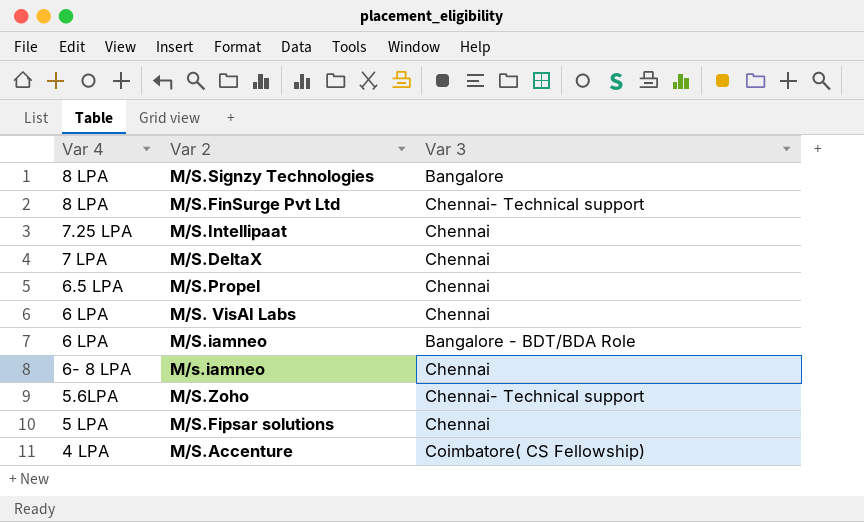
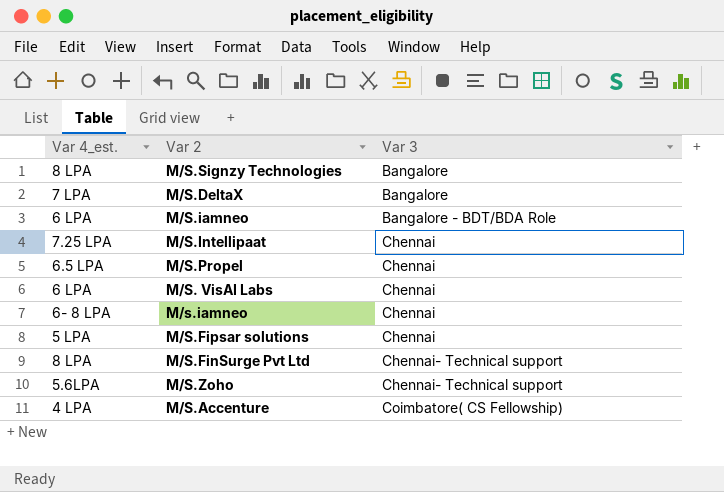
row order: none -> Var 3 ascending
column name: Var 4 -> Var 4_est.
M/S.DeltaX | Var 3: Chennai -> Bangalore

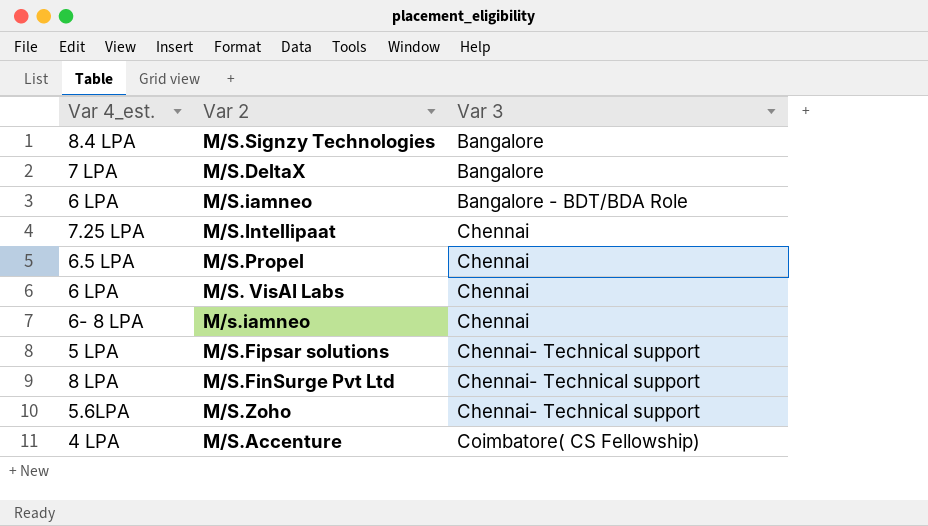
M/S.Signzy Technologies | Var 4_est.: 8 LPA -> 8.4 LPA
M/S.Fipsar solutions | Var 3: Chennai -> Chennai- Technical support

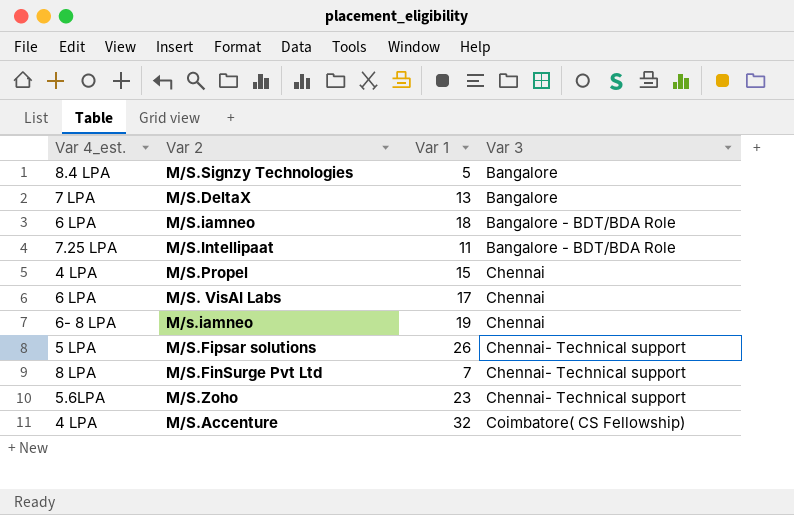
column Var 1 | position: none -> 3
M/S.Intellipaat | Var 3: Chennai -> Bangalore - BDT/BDA Role
M/S.Propel | Var 4_est.: 6.5 LPA -> 4 LPA

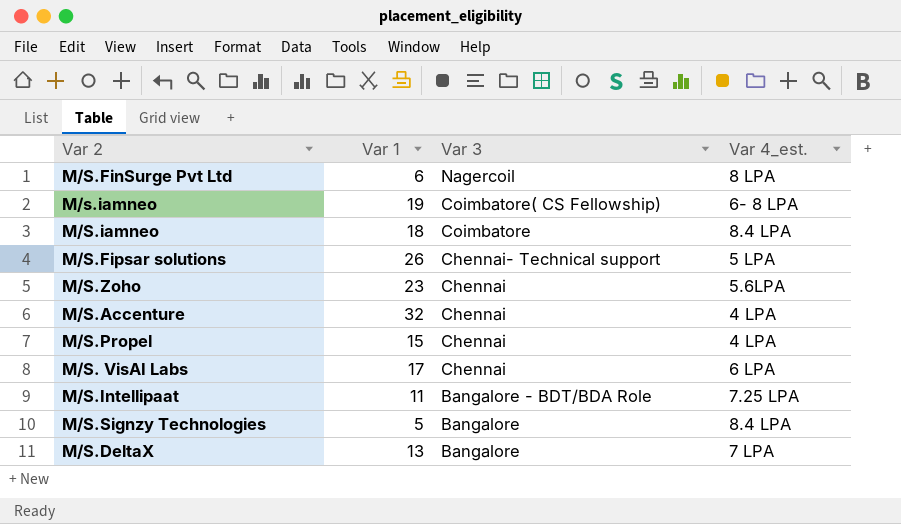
row order: Var 3 ascending -> Var 3 descending
column Var 4_est. | position: 1 -> 4
M/S.FinSurge Pvt Ltd | Var 1: 7 -> 6
M/S.FinSurge Pvt Ltd | Var 3: Chennai- Technical support -> Nagercoil
M/s.iamneo | Var 3: Chennai -> Coimbatore( CS Fellowship)
M/S.iamneo | Var 3: Bangalore - BDT/BDA Role -> Coimbatore
M/S.iamneo | Var 4_est.: 6 LPA -> 8.4 LPA
M/S.Zoho | Var 3: Chennai- Technical support -> Chennai
M/S.Accenture | Var 3: Coimbatore( CS Fellowship) -> Chennai

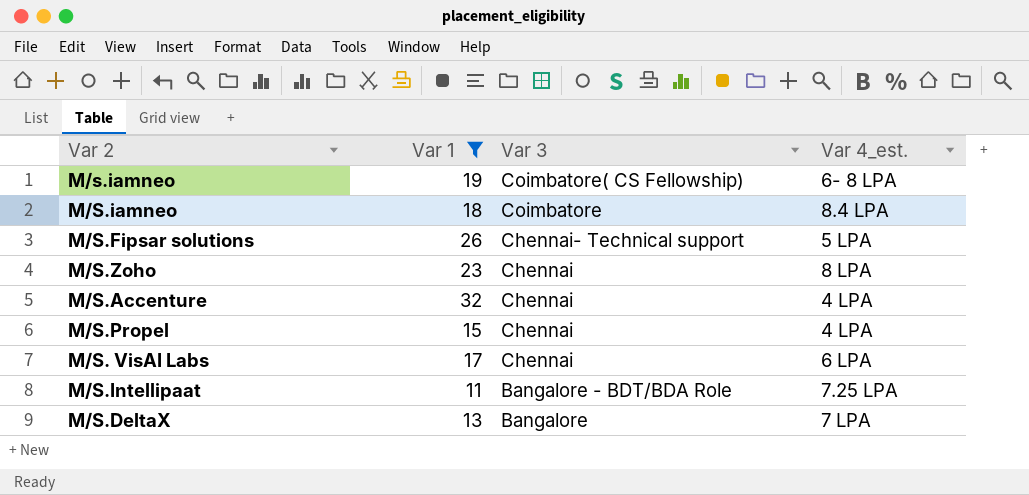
filter: none -> Var 1 >= 11
M/S.Zoho | Var 4_est.: 5.6LPA -> 8 LPA

